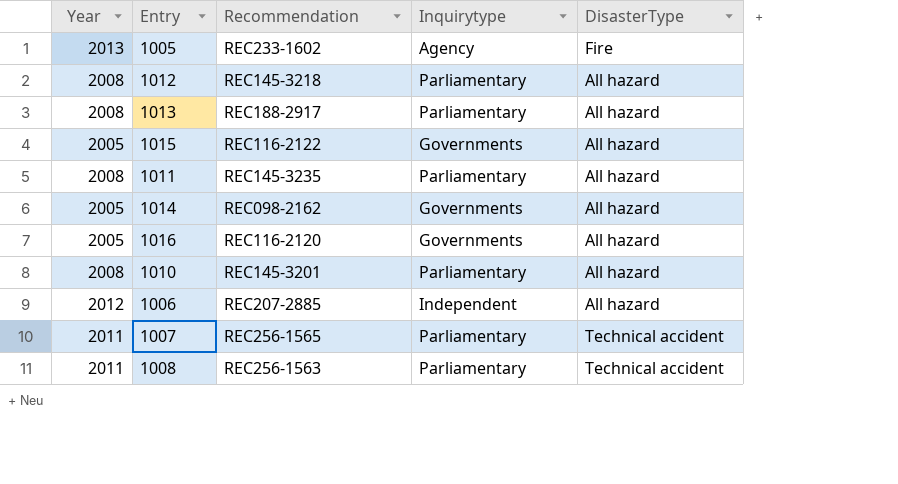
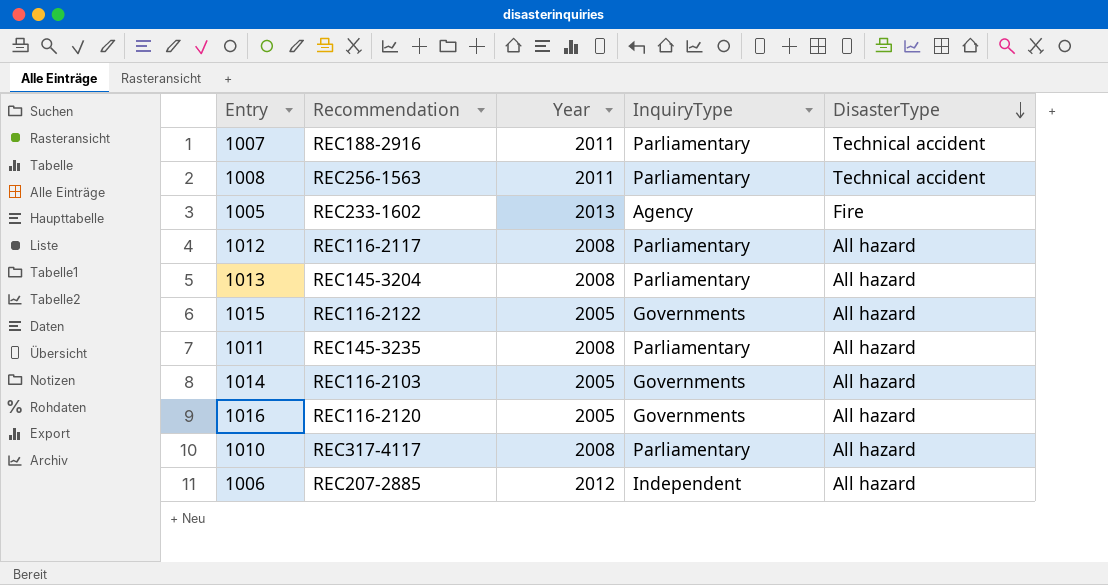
row order: none -> DisasterType descending
column Year | position: 1 -> 3
column name: Inquirytype -> InquiryType
1007 | Recommendation: REC256-1565 -> REC188-2916
1012 | Recommendation: REC145-3218 -> REC116-2117
1013 | Recommendation: REC188-2917 -> REC145-3204
1014 | Recommendation: REC098-2162 -> REC116-2103
1010 | Recommendation: REC145-3201 -> REC317-4117

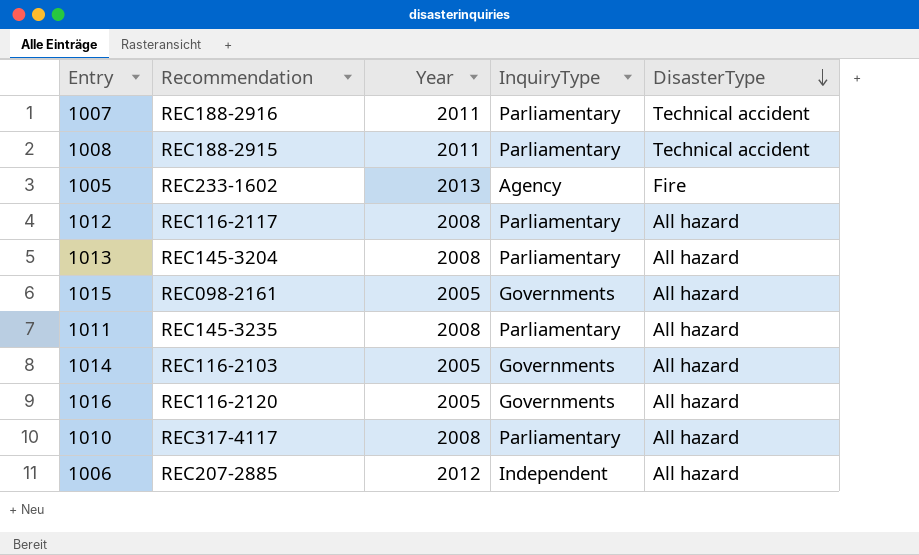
1008 | Recommendation: REC256-1563 -> REC188-2915
1015 | Recommendation: REC116-2122 -> REC098-2161

